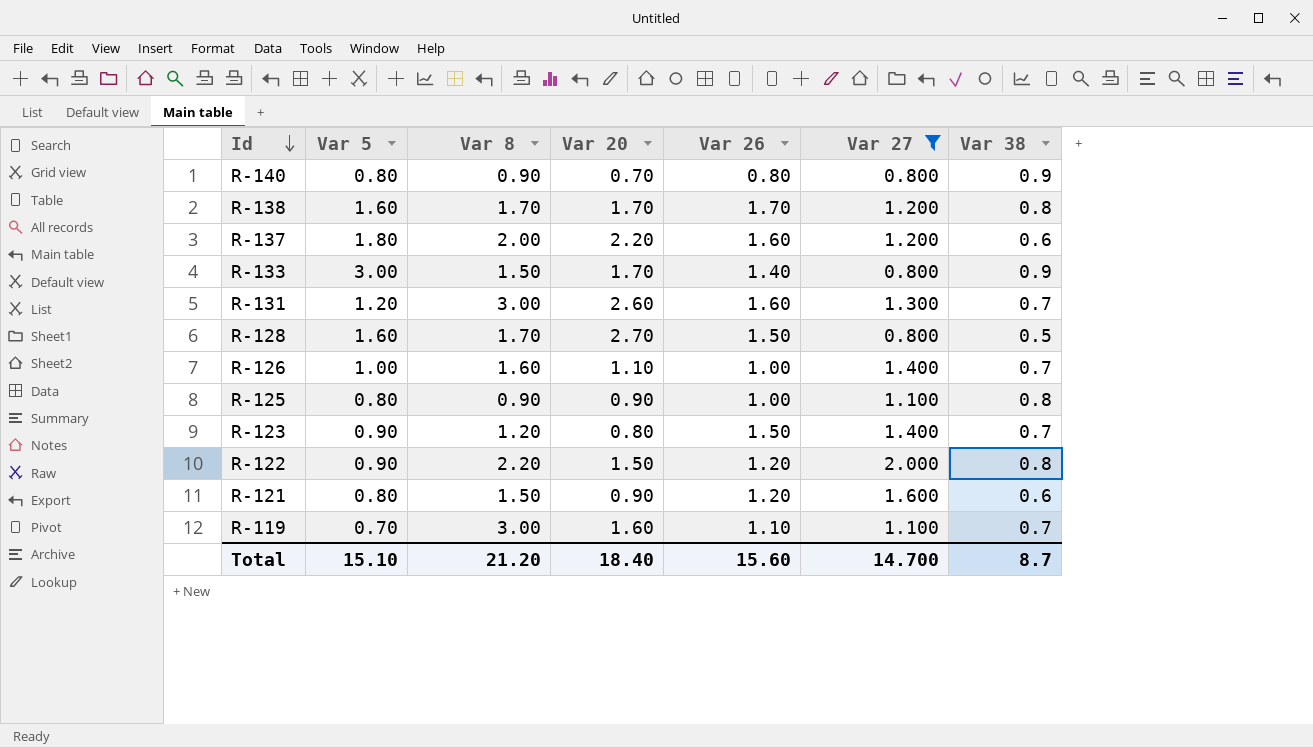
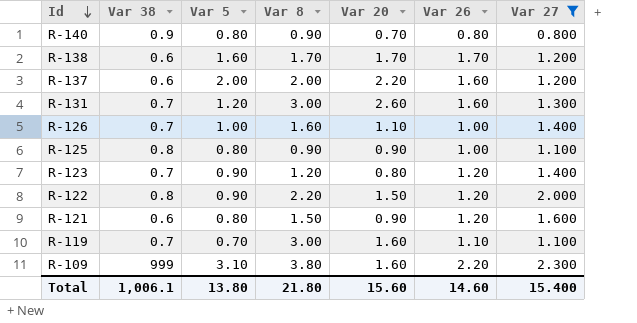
column Var 38 | position: 7 -> 2
row R-133: 3.00 | 1.50 | 1.70 | 1.40 | 0.800 | 0.9 -> none
row R-128: 1.60 | 1.70 | 2.70 | 1.50 | 0.800 | 0.5 -> none
R-138 | Var 38: 0.8 -> 0.6
R-137 | Var 5: 1.80 -> 2.00
R-123 | Var 26: 1.50 -> 1.20
row R-109: none -> 999 | 3.10 | 3.80 | 1.60 | 2.20 | 2.300
Total | Var 38: 8.7 -> 1,006.1
Total | Var 5: 15.10 -> 13.80
Total | Var 8: 21.20 -> 21.80
Total | Var 20: 18.40 -> 15.60
Total | Var 26: 15.60 -> 14.60
Total | Var 27: 14.700 -> 15.400

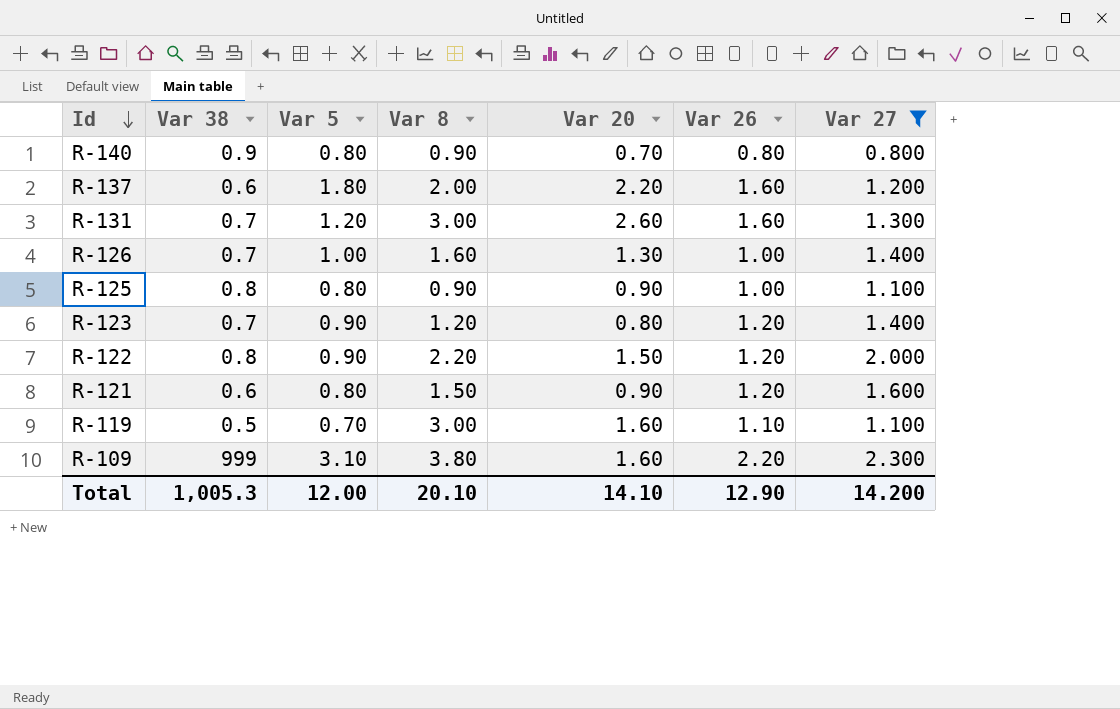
row R-138: 0.6 | 1.60 | 1.70 | 1.70 | 1.70 | 1.200 -> none
R-137 | Var 5: 2.00 -> 1.80
R-126 | Var 20: 1.10 -> 1.30
R-119 | Var 38: 0.7 -> 0.5
Total | Var 38: 1,006.1 -> 1,005.3
Total | Var 5: 13.80 -> 12.00
Total | Var 8: 21.80 -> 20.10
Total | Var 20: 15.60 -> 14.10
Total | Var 26: 14.60 -> 12.90
Total | Var 27: 15.400 -> 14.200

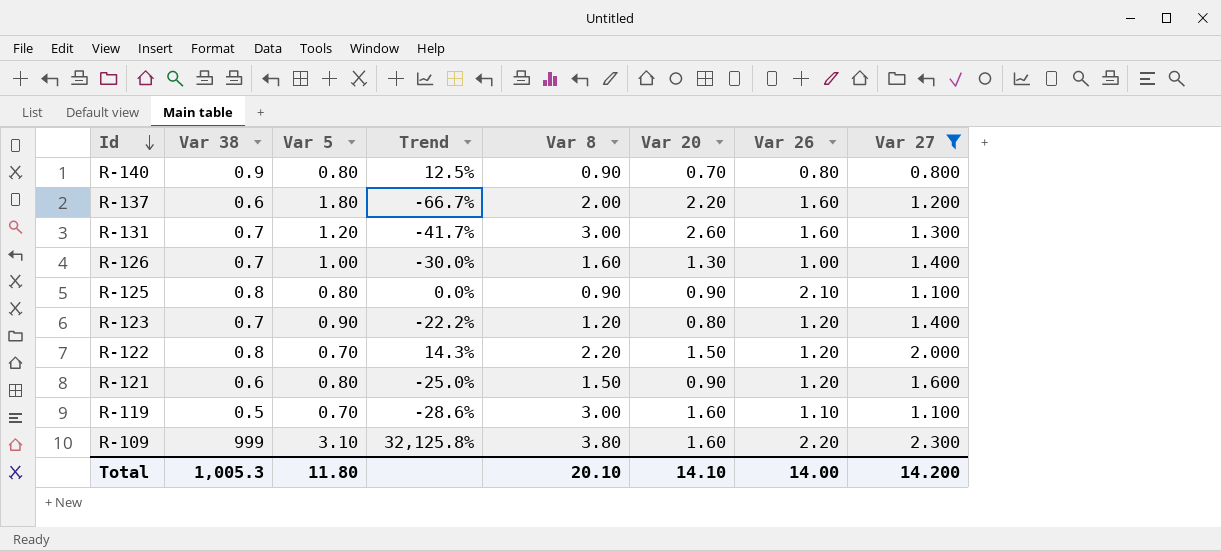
column Trend | formula: none -> ([Var 38] - [Var 5]) / [Var 5]
R-125 | Var 26: 1.00 -> 2.10
R-122 | Var 5: 0.90 -> 0.70
Total | Var 5: 12.00 -> 11.80
Total | Var 26: 12.90 -> 14.00

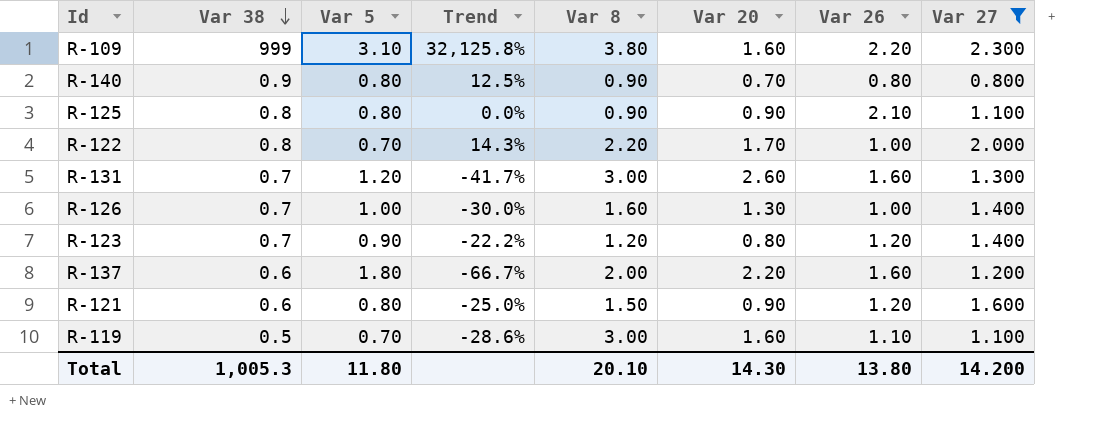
row order: Id descending -> Var 38 descending
R-122 | Var 20: 1.50 -> 1.70
R-122 | Var 26: 1.20 -> 1.00
Total | Var 20: 14.10 -> 14.30
Total | Var 26: 14.00 -> 13.80

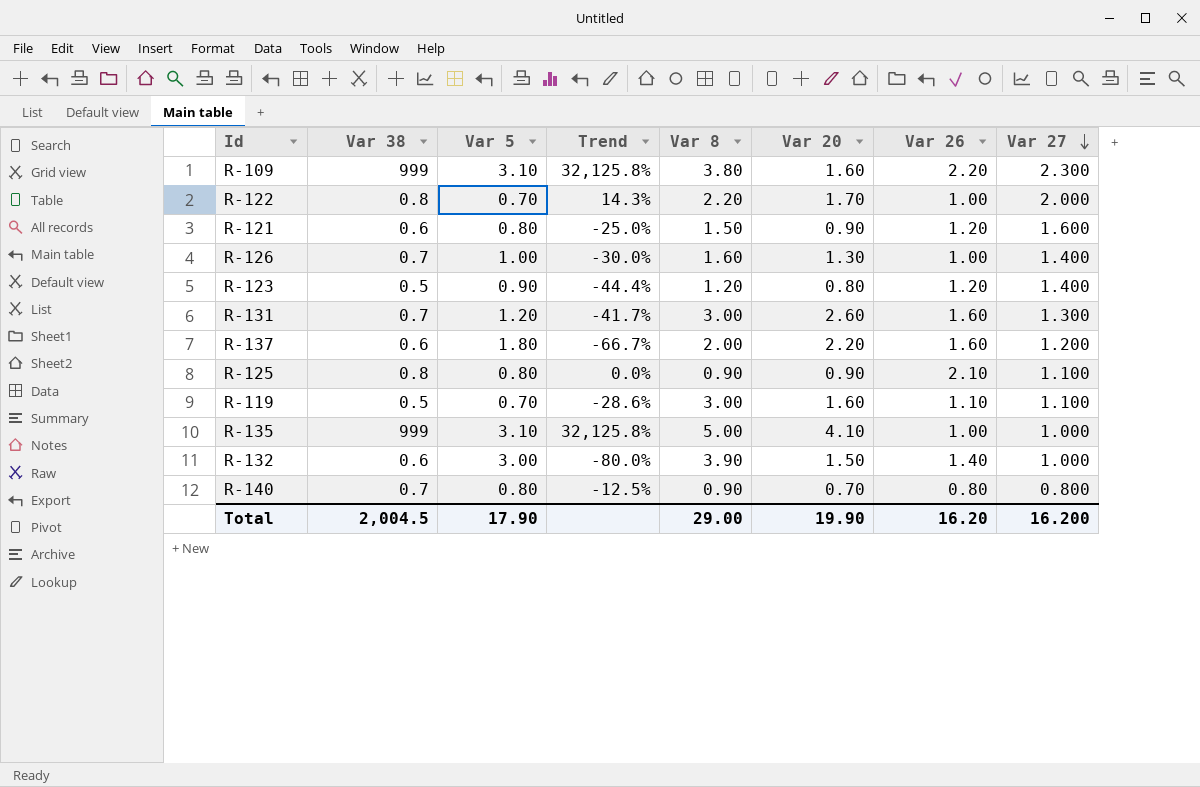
filter: Var 27 != 1.000 -> none
row order: Var 38 descending -> Var 27 descending
R-123 | Var 38: 0.7 -> 0.5
R-123 | Trend: -22.2% -> -44.4%
R-140 | Var 38: 0.9 -> 0.7
R-140 | Trend: 12.5% -> -12.5%
Total | Var 38: 1,005.3 -> 2,004.5
Total | Var 5: 11.80 -> 17.90
Total | Var 8: 20.10 -> 29.00
Total | Var 20: 14.30 -> 19.90
Total | Var 26: 13.80 -> 16.20
Total | Var 27: 14.200 -> 16.200

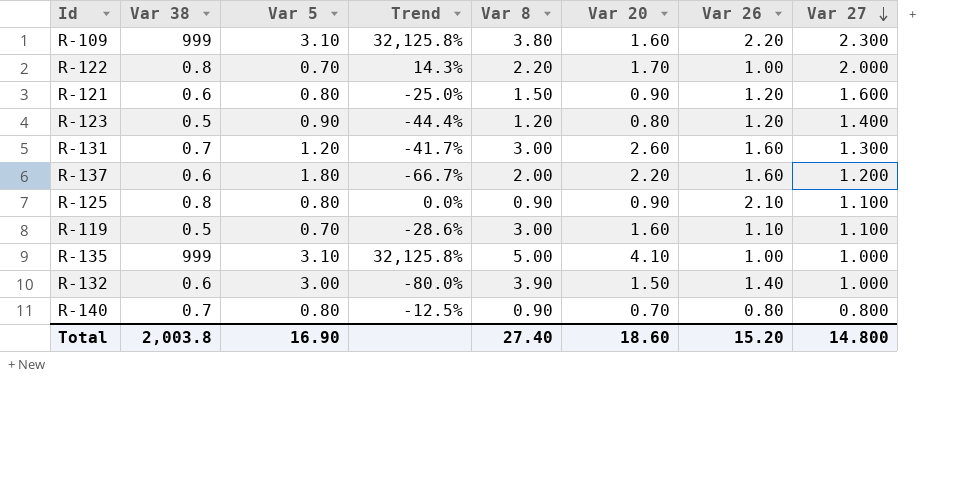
row R-126: 0.7 | 1.00 | -30.0% | 1.60 | 1.30 | 1.00 | 1.400 -> none
Total | Var 38: 2,004.5 -> 2,003.8
Total | Var 5: 17.90 -> 16.90
Total | Var 8: 29.00 -> 27.40
Total | Var 20: 19.90 -> 18.60
Total | Var 26: 16.20 -> 15.20
Total | Var 27: 16.200 -> 14.800

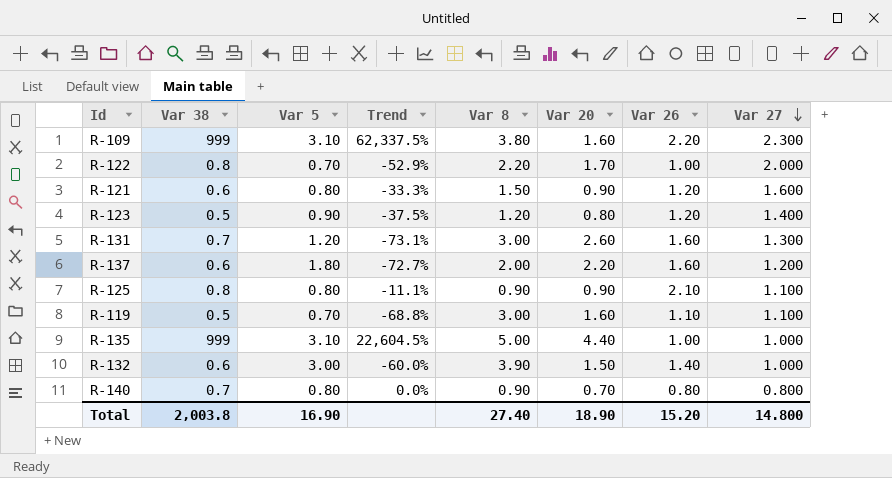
column Trend | formula: ([Var 38] - [Var 5]) / [Var 5] -> ([Var 38] - [Var 20]) / [Var 20]
R-135 | Var 20: 4.10 -> 4.40
Total | Var 20: 18.60 -> 18.90

